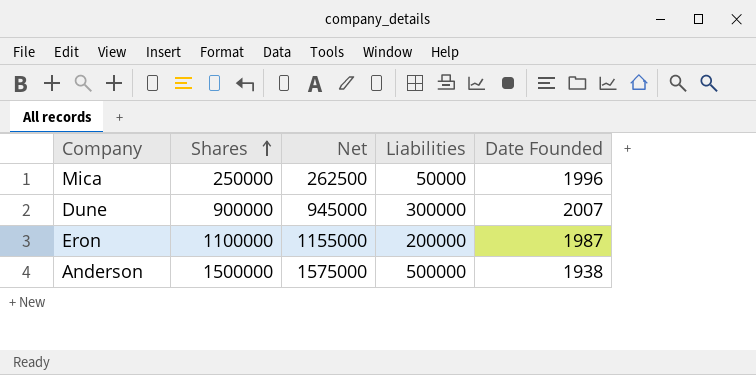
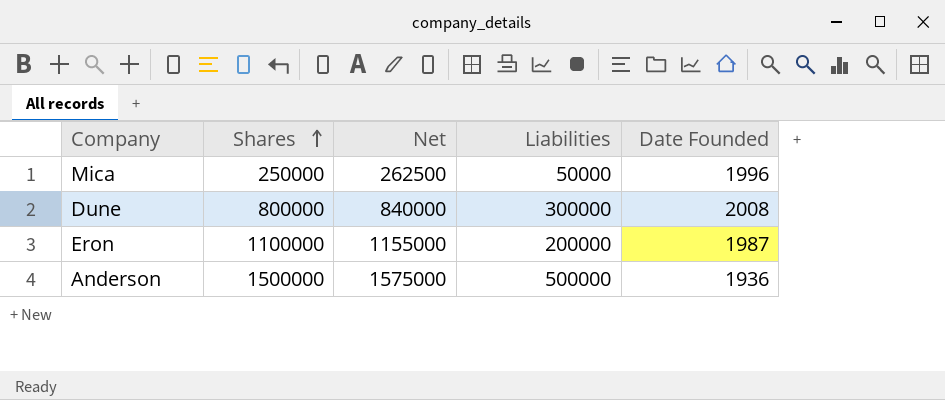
Dune | Shares: 900000 -> 800000
Dune | Net: 945000 -> 840000
Dune | Date Founded: 2007 -> 2008
Anderson | Date Founded: 1938 -> 1936

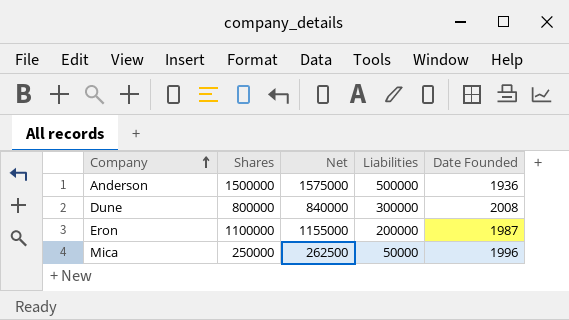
row order: Shares ascending -> Company ascending

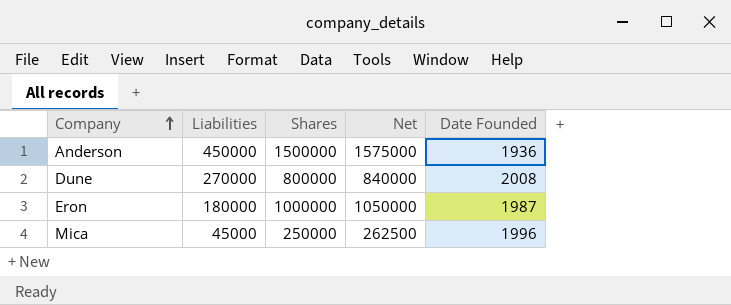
column Liabilities | position: 4 -> 2
Anderson | Liabilities: 500000 -> 450000
Dune | Liabilities: 300000 -> 270000
Eron | Liabilities: 200000 -> 180000
Eron | Shares: 1100000 -> 1000000
Eron | Net: 1155000 -> 1050000
Mica | Liabilities: 50000 -> 45000

